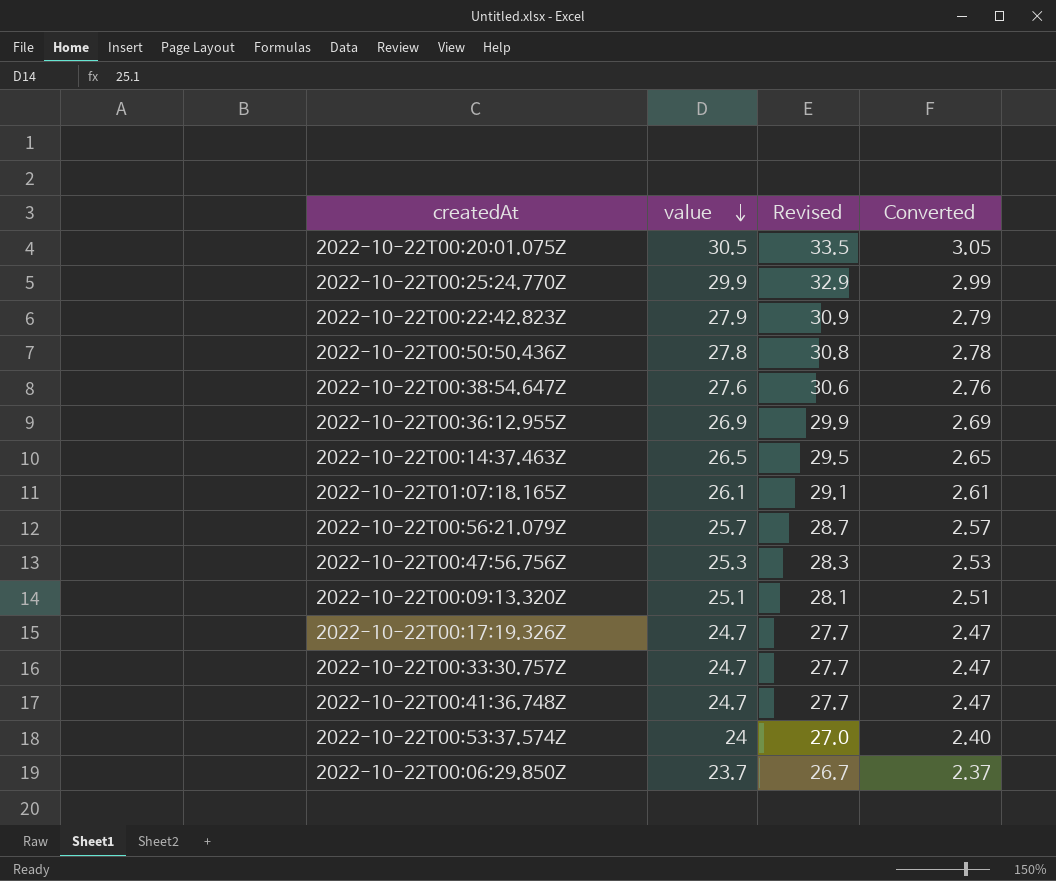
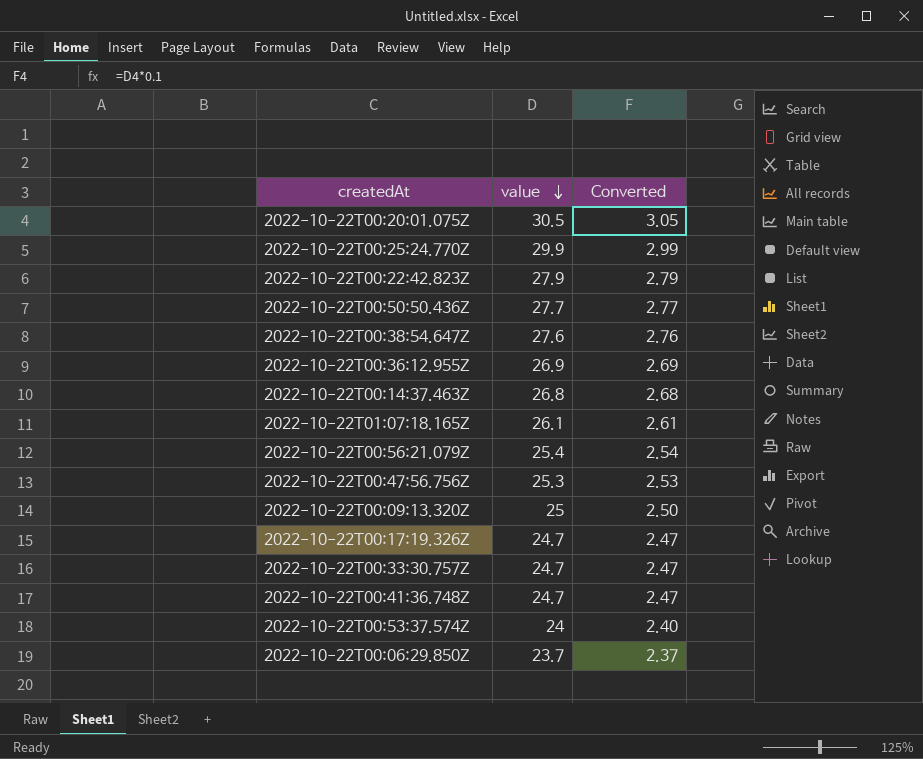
column Revised | formula: [value] + 3 -> none
2022-10-22T00:50:50.436Z | value: 27.8 -> 27.7
2022-10-22T00:50:50.436Z | Converted: 2.78 -> 2.77
2022-10-22T00:14:37.463Z | value: 26.5 -> 26.8
2022-10-22T00:14:37.463Z | Converted: 2.65 -> 2.68
2022-10-22T00:56:21.079Z | value: 25.7 -> 25.4
2022-10-22T00:56:21.079Z | Converted: 2.57 -> 2.54
2022-10-22T00:09:13.320Z | value: 25.1 -> 25
2022-10-22T00:09:13.320Z | Converted: 2.51 -> 2.50

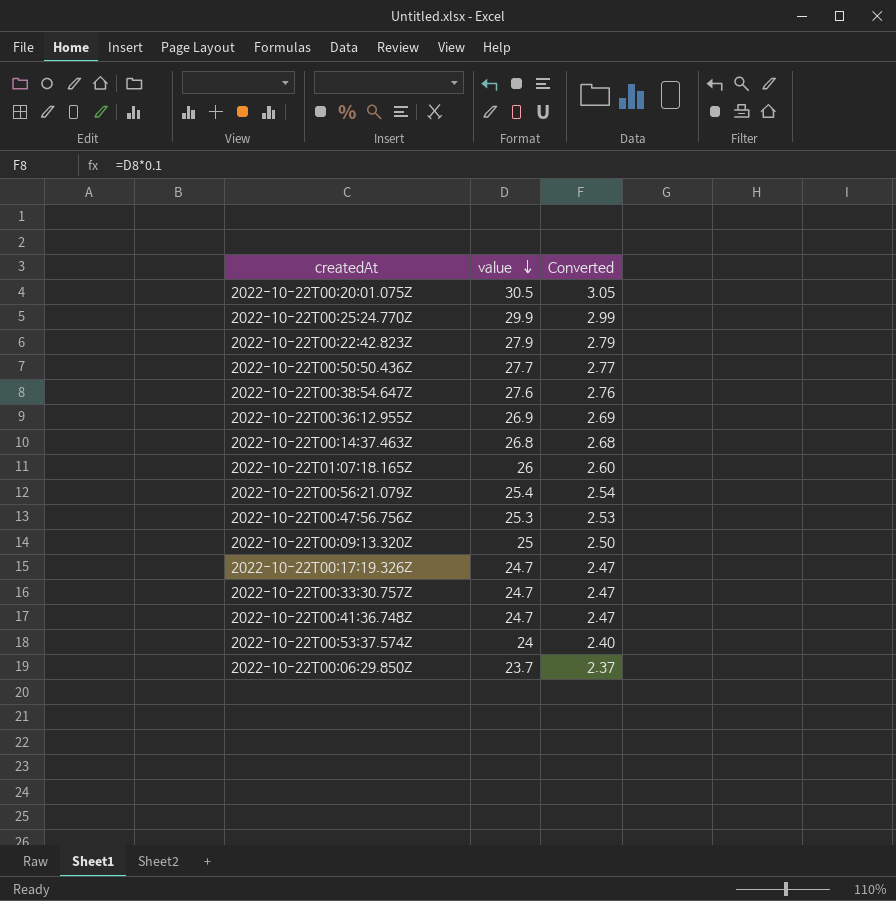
2022-10-22T01:07:18.165Z | value: 26.1 -> 26
2022-10-22T01:07:18.165Z | Converted: 2.61 -> 2.60

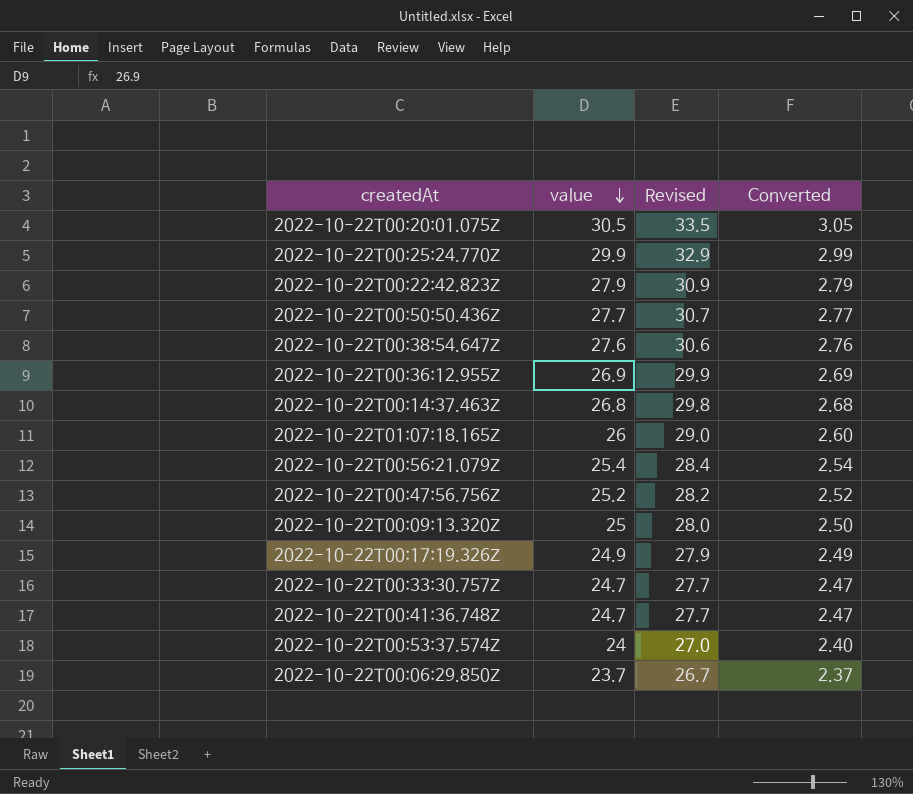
column Revised | formula: none -> [value] + 3
2022-10-22T00:47:56.756Z | value: 25.3 -> 25.2
2022-10-22T00:47:56.756Z | Converted: 2.53 -> 2.52
2022-10-22T00:17:19.326Z | value: 24.7 -> 24.9
2022-10-22T00:17:19.326Z | Converted: 2.47 -> 2.49

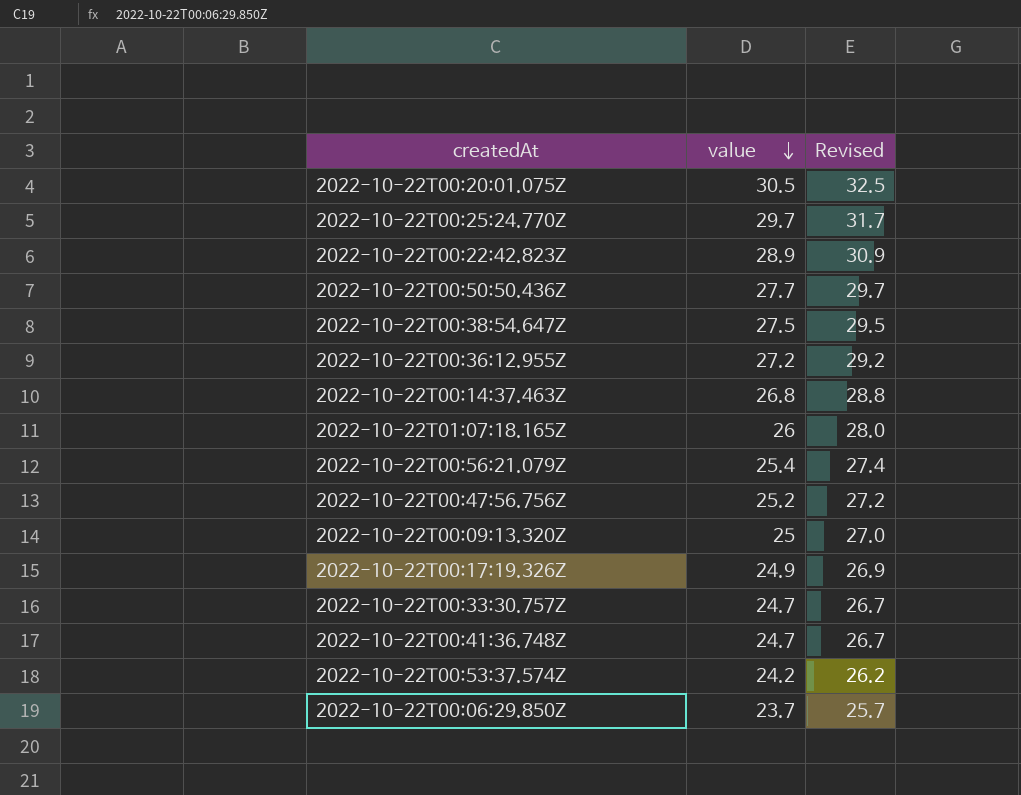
column Converted | formula: [value] * 0.1 -> none
column Revised | formula: [value] + 3 -> [value] + 2
2022-10-22T00:25:24.770Z | value: 29.9 -> 29.7
2022-10-22T00:22:42.823Z | value: 27.9 -> 28.9
2022-10-22T00:38:54.647Z | value: 27.6 -> 27.5
2022-10-22T00:36:12.955Z | value: 26.9 -> 27.2
2022-10-22T00:53:37.574Z | value: 24 -> 24.2

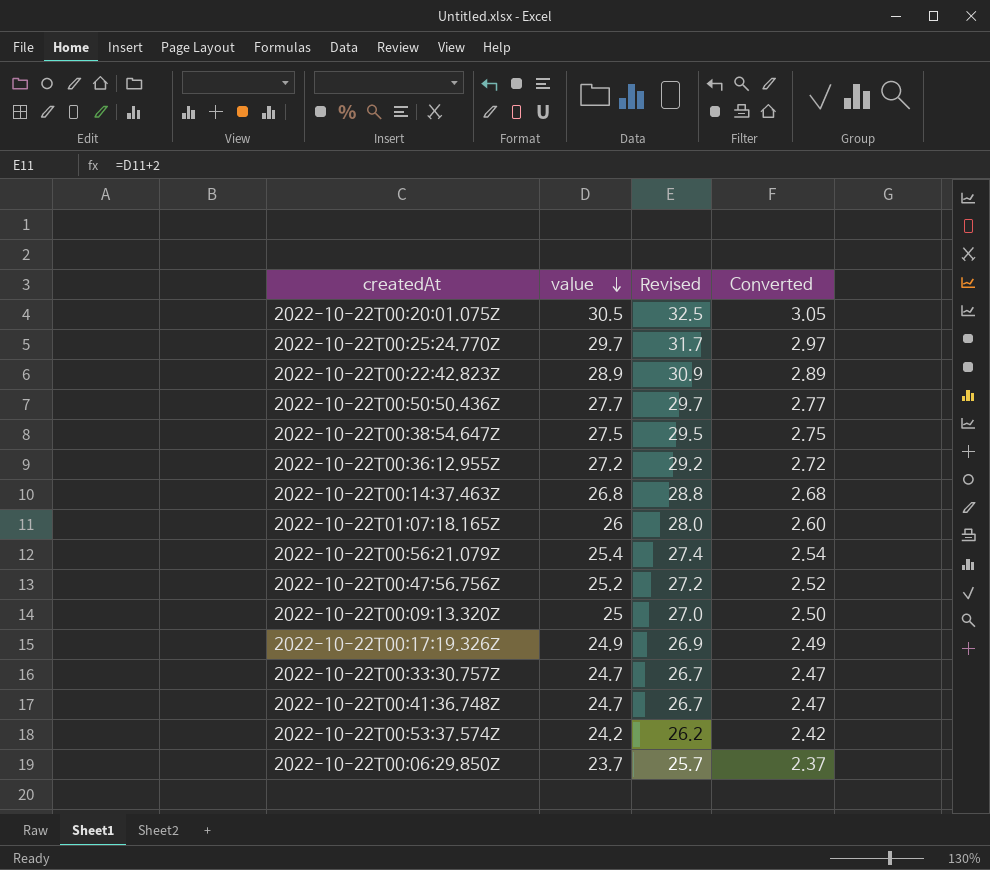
column Converted | formula: none -> [value] * 0.1

